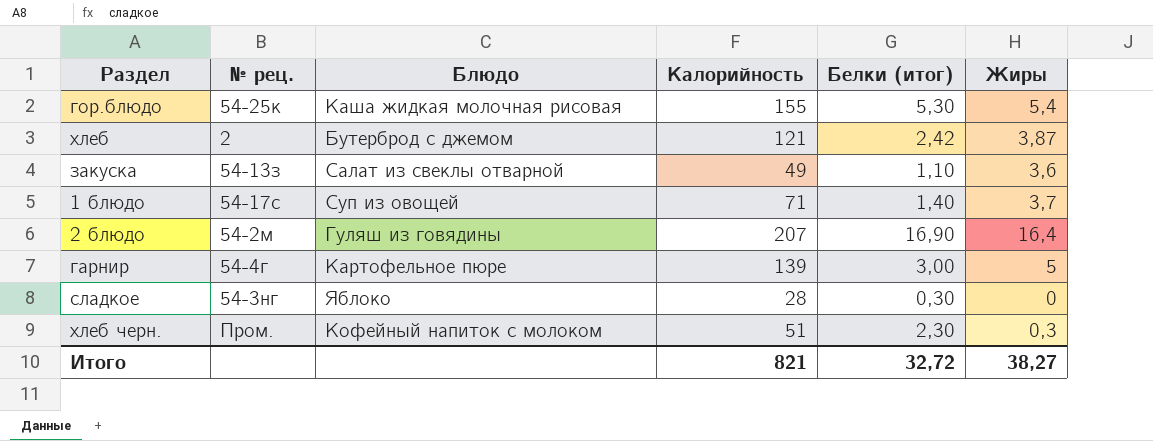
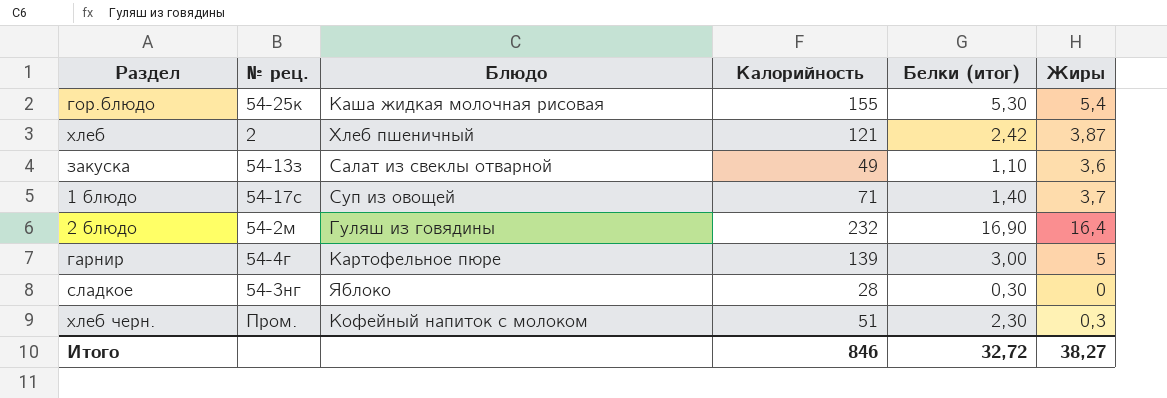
хлеб | Блюдо: Бутерброд с джемом -> Хлеб пшеничный
2 блюдо | Калорийность: 207 -> 232
Итого | Калорийность: 821 -> 846

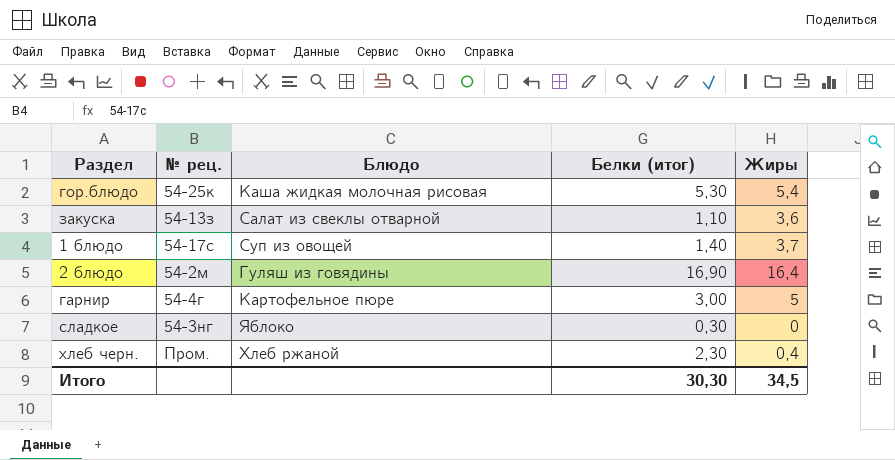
column Калорийность | position: 4 -> none
row хлеб: 2 | Хлеб пшеничный | 121 | 2,42 | 3,87 -> none
хлеб черн. | Блюдо: Кофейный напиток с молоком -> Хлеб ржаной
хлеб черн. | Жиры: 0,3 -> 0,4
Итого | Белки (итог): 32,72 -> 30,30
Итого | Жиры: 38,27 -> 34,5

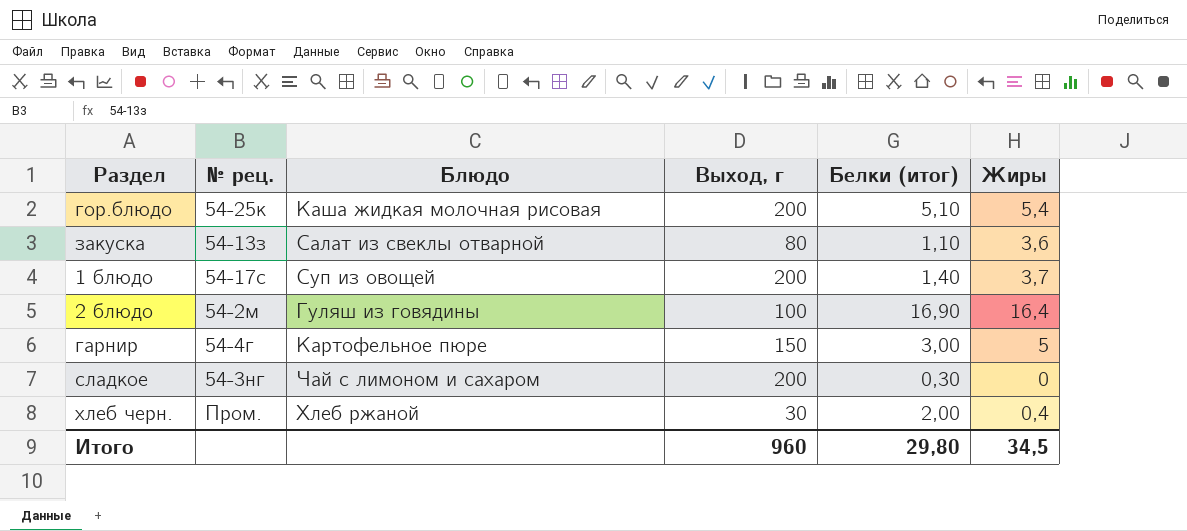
column Выход, г | position: none -> 4
гор.блюдо | Белки (итог): 5,30 -> 5,10
сладкое | Блюдо: Яблоко -> Чай с лимоном и сахаром
хлеб черн. | Белки (итог): 2,30 -> 2,00
Итого | Белки (итог): 30,30 -> 29,80

